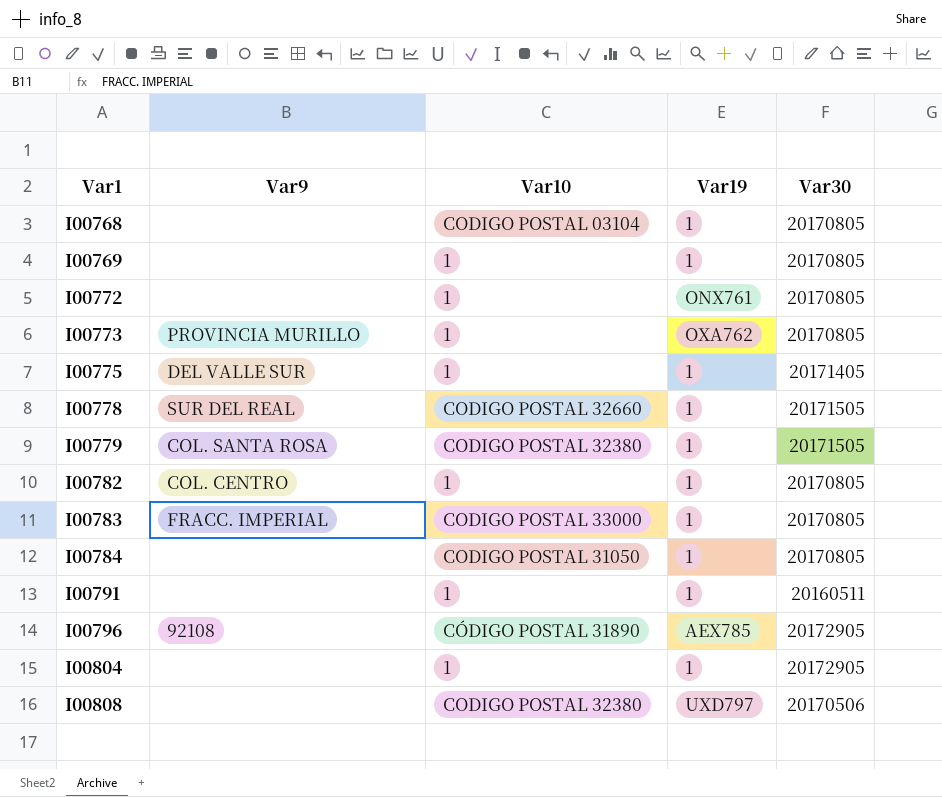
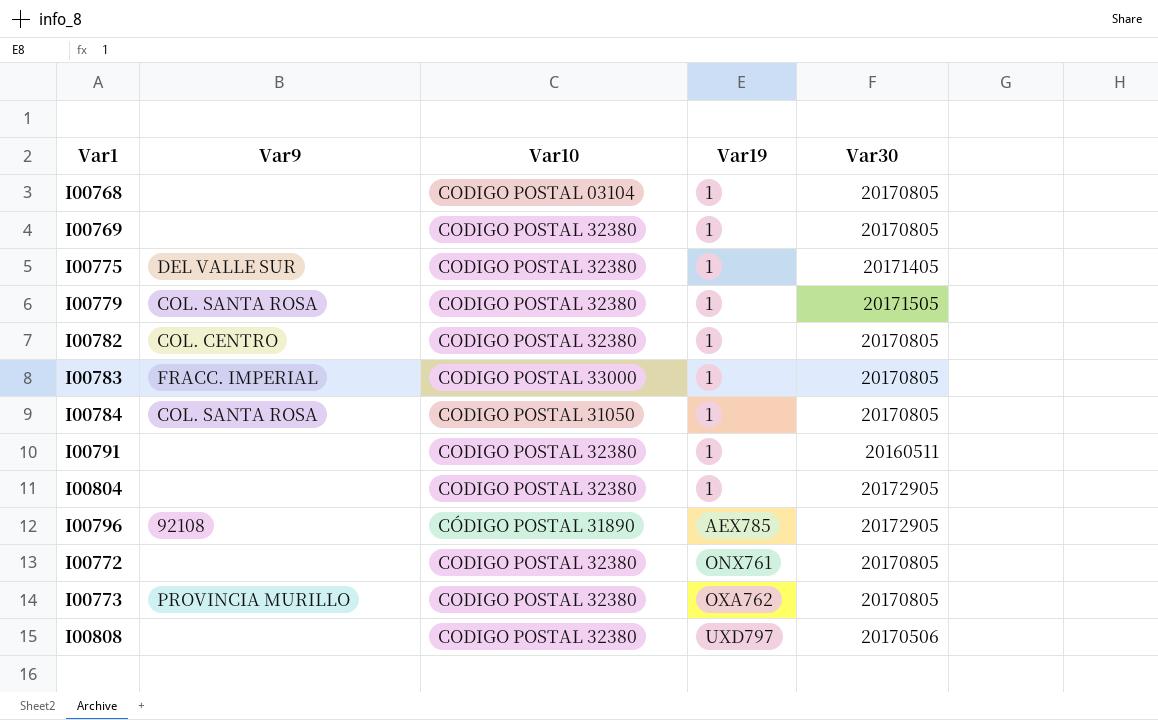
row order: Var1 ascending -> Var19 ascending
row I00778: SUR DEL REAL | CODIGO POSTAL 32660 | 1 | 20171505 -> none
I00769 | Var10: 1 -> CODIGO POSTAL 32380
I00775 | Var10: 1 -> CODIGO POSTAL 32380
I00782 | Var10: 1 -> CODIGO POSTAL 32380
I00784 | Var9: none -> COL. SANTA ROSA
I00791 | Var10: 1 -> CODIGO POSTAL 32380
I00804 | Var10: 1 -> CODIGO POSTAL 32380
I00772 | Var10: 1 -> CODIGO POSTAL 32380
I00773 | Var10: 1 -> CODIGO POSTAL 32380

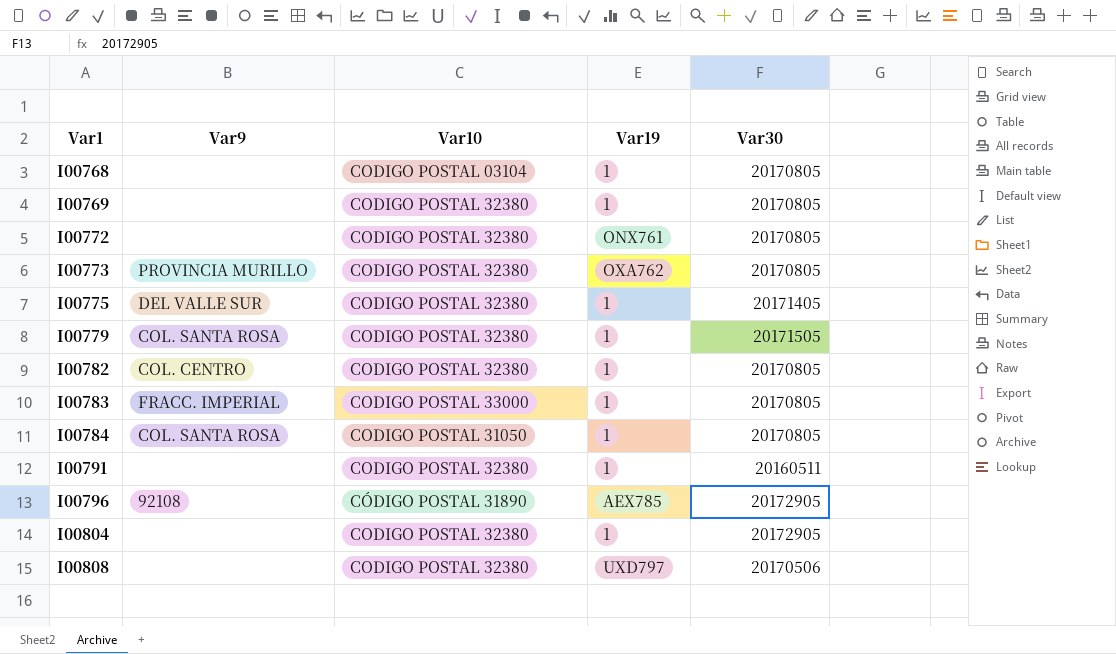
row order: Var19 ascending -> Var1 ascending

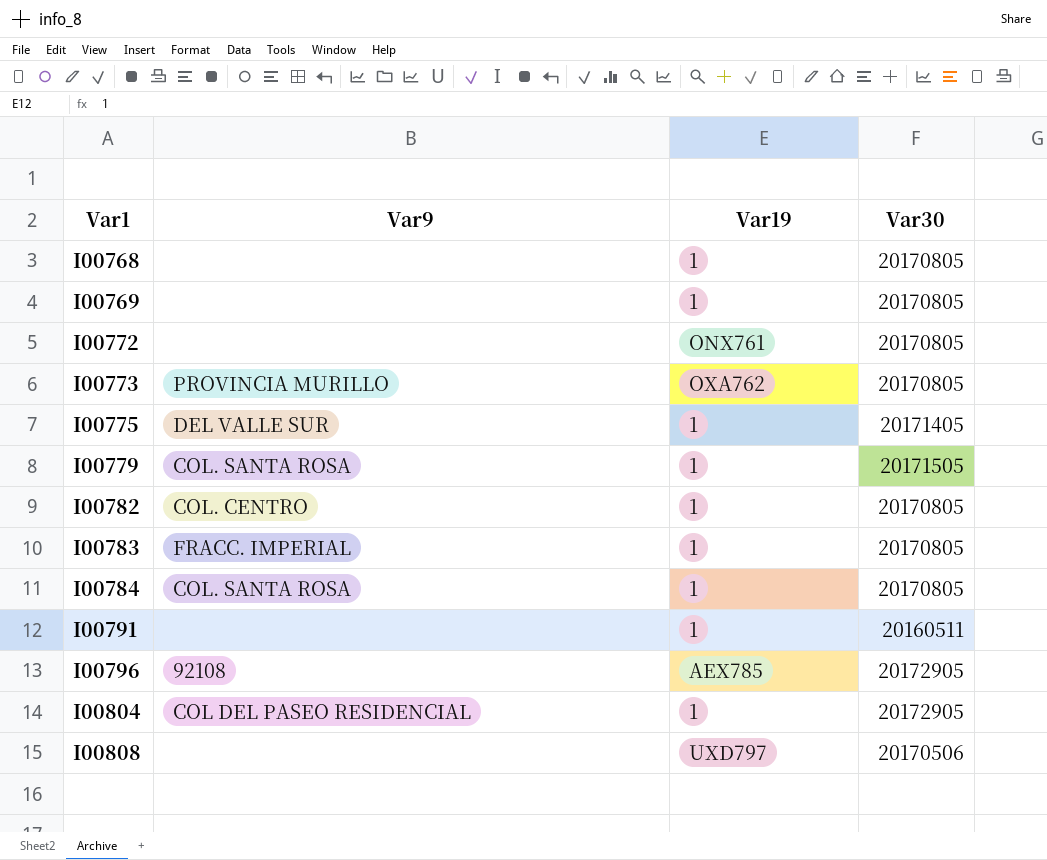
column Var10 | position: 3 -> none
I00804 | Var9: none -> COL DEL PASEO RESIDENCIAL

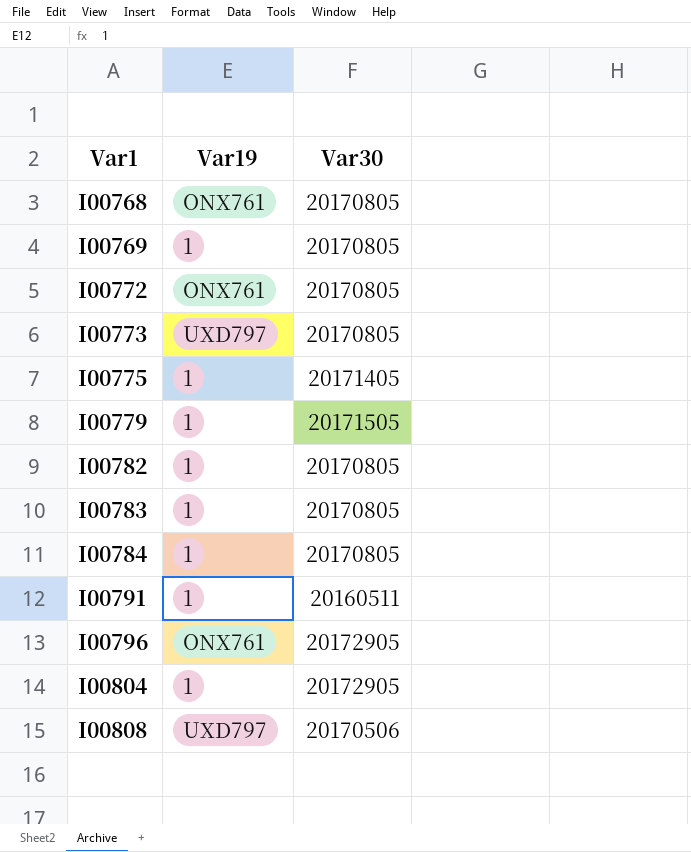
column Var9 | position: 2 -> none
I00768 | Var19: 1 -> ONX761
I00773 | Var19: OXA762 -> UXD797
I00796 | Var19: AEX785 -> ONX761

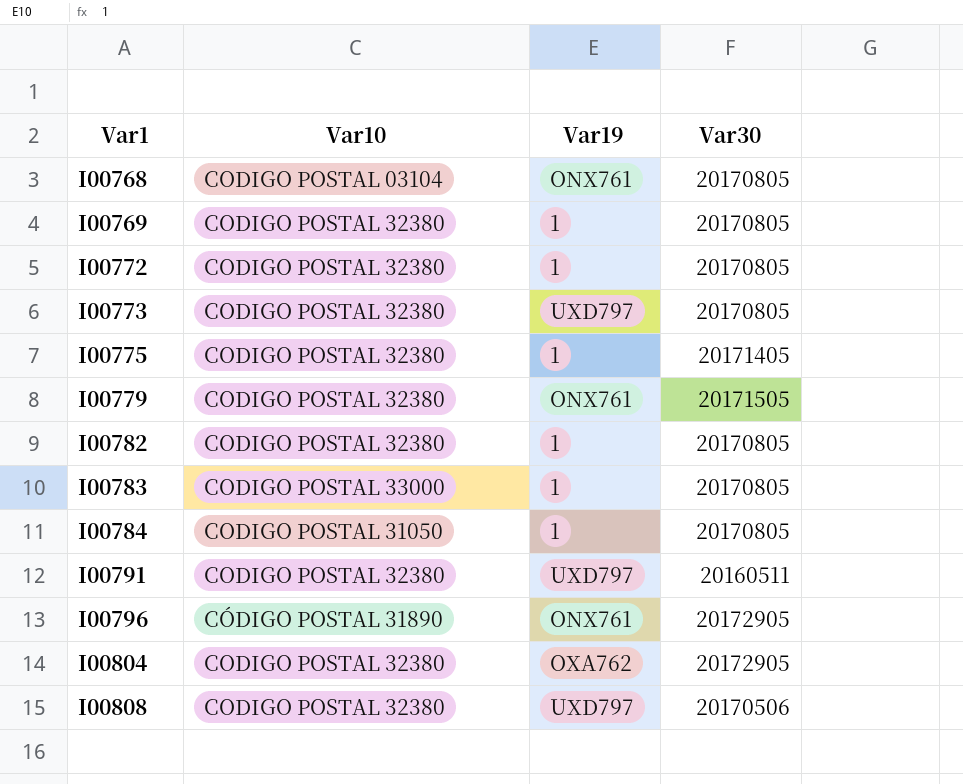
column Var10 | position: none -> 2
I00772 | Var19: ONX761 -> 1
I00779 | Var19: 1 -> ONX761
I00791 | Var19: 1 -> UXD797
I00804 | Var19: 1 -> OXA762

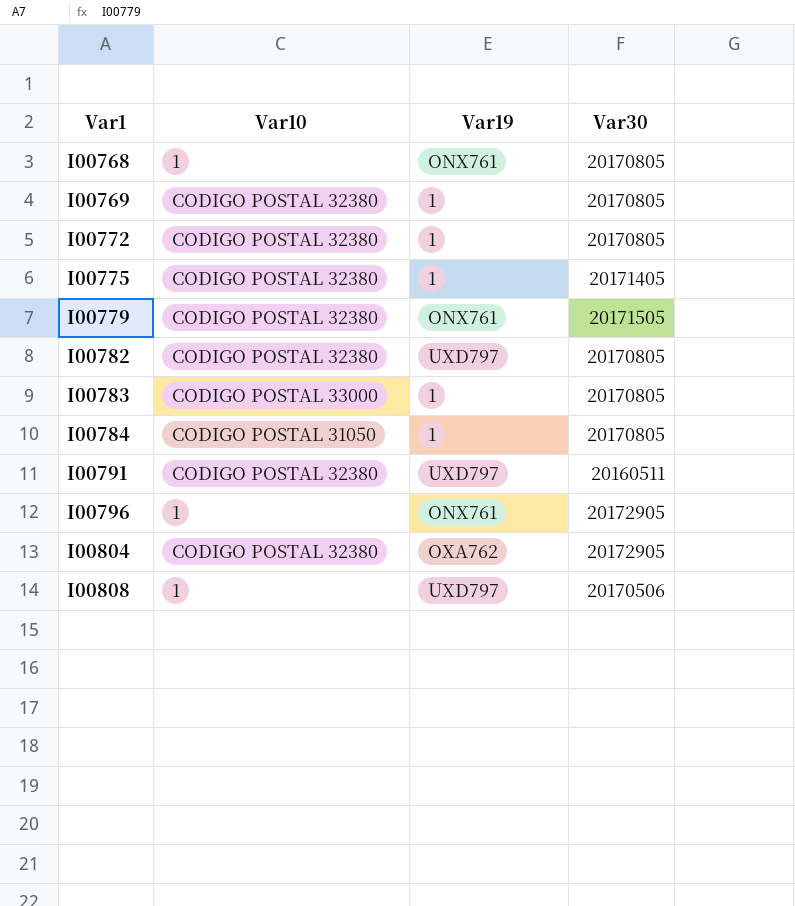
row I00773: CODIGO POSTAL 32380 | UXD797 | 20170805 -> none
I00768 | Var10: CODIGO POSTAL 03104 -> 1
I00782 | Var19: 1 -> UXD797
I00796 | Var10: CÓDIGO POSTAL 31890 -> 1
I00808 | Var10: CODIGO POSTAL 32380 -> 1

